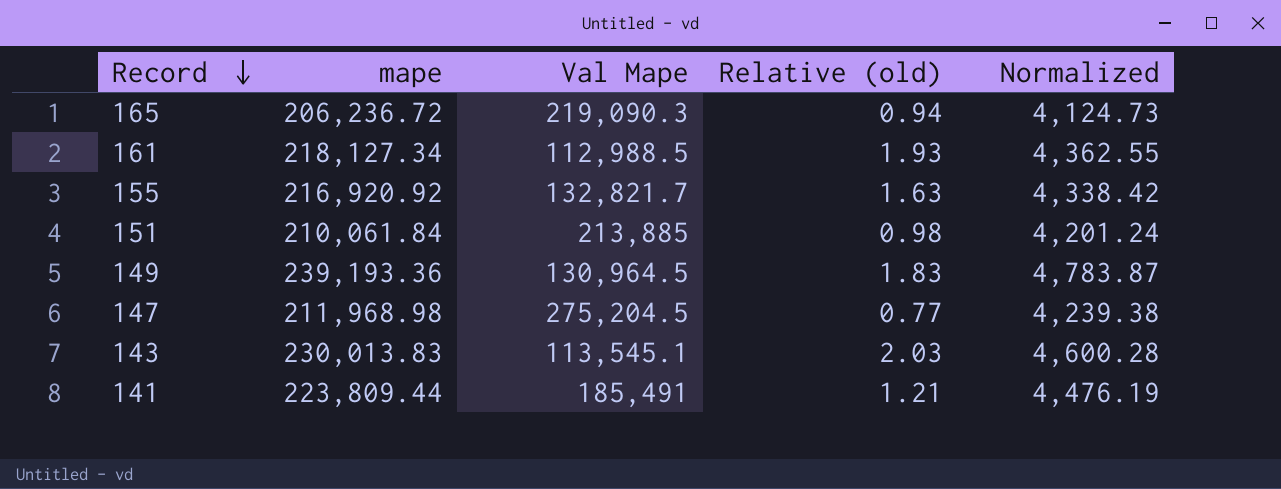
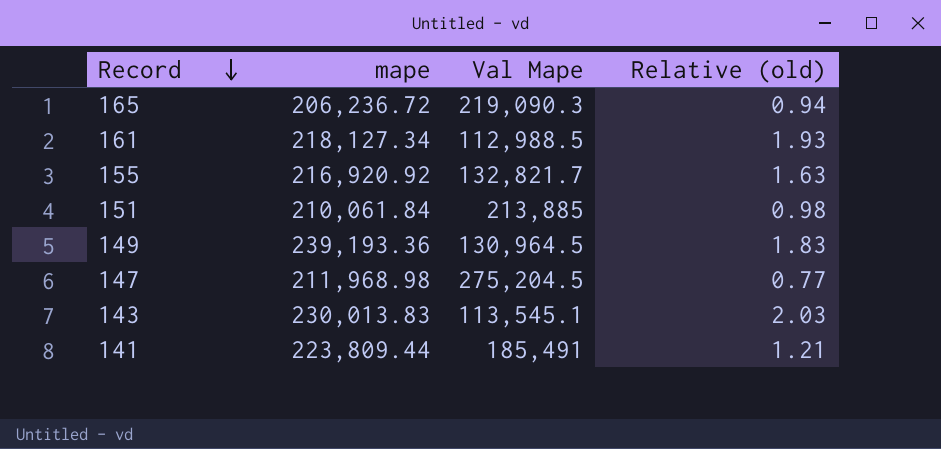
column Normalized | formula: [mape] * 0.02 -> none

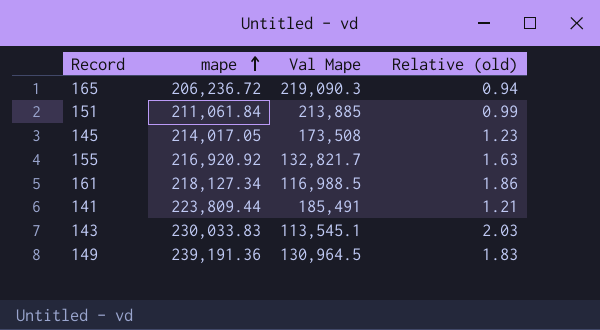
row order: Record descending -> mape ascending
row 147: 211,968.98 | 275,204.5 | 0.77 -> none
151 | mape: 210,061.84 -> 211,061.84
151 | Relative (old): 0.98 -> 0.99
row 145: none -> 214,017.05 | 173,508 | 1.23
161 | Val Mape: 112,988.5 -> 116,988.5
161 | Relative (old): 1.93 -> 1.86
143 | mape: 230,013.83 -> 230,033.83
149 | mape: 239,193.36 -> 239,191.36

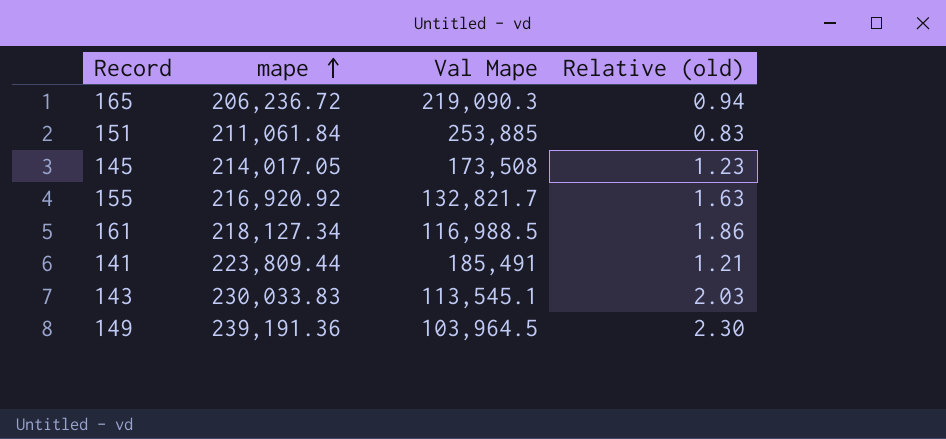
151 | Val Mape: 213,885 -> 253,885
151 | Relative (old): 0.99 -> 0.83
149 | Val Mape: 130,964.5 -> 103,964.5
149 | Relative (old): 1.83 -> 2.30

